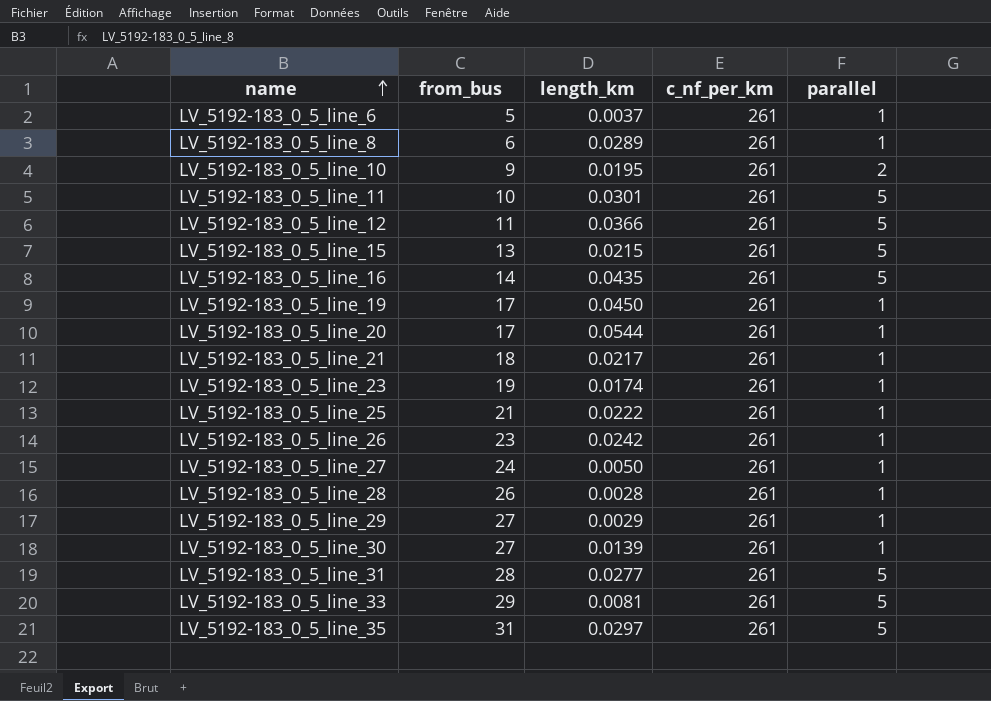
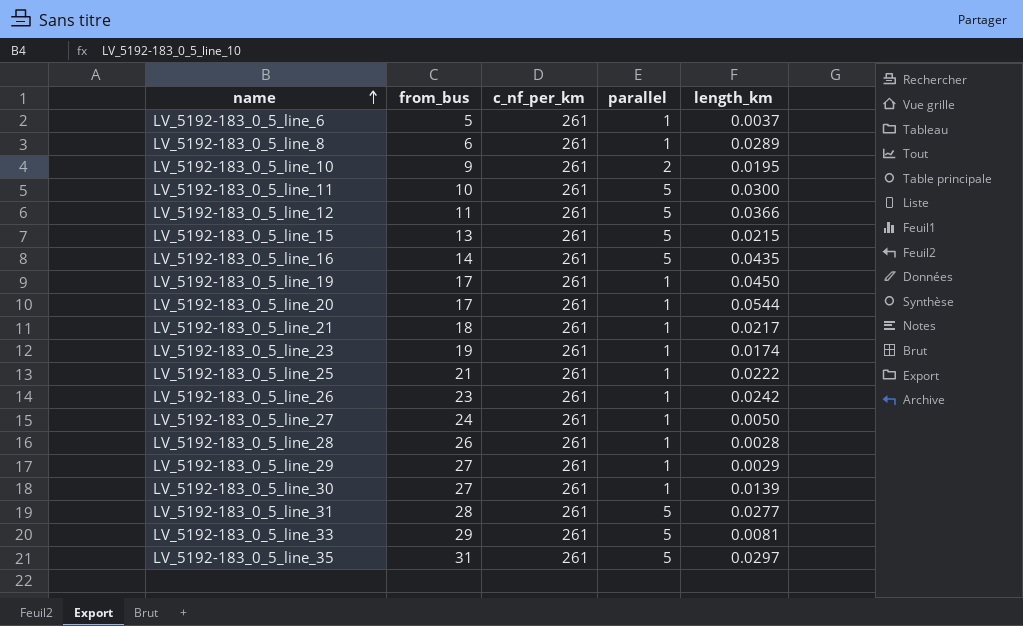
column length_km | position: 3 -> 5
LV_5192-183_0_5_line_11 | length_km: 0.0301 -> 0.0300

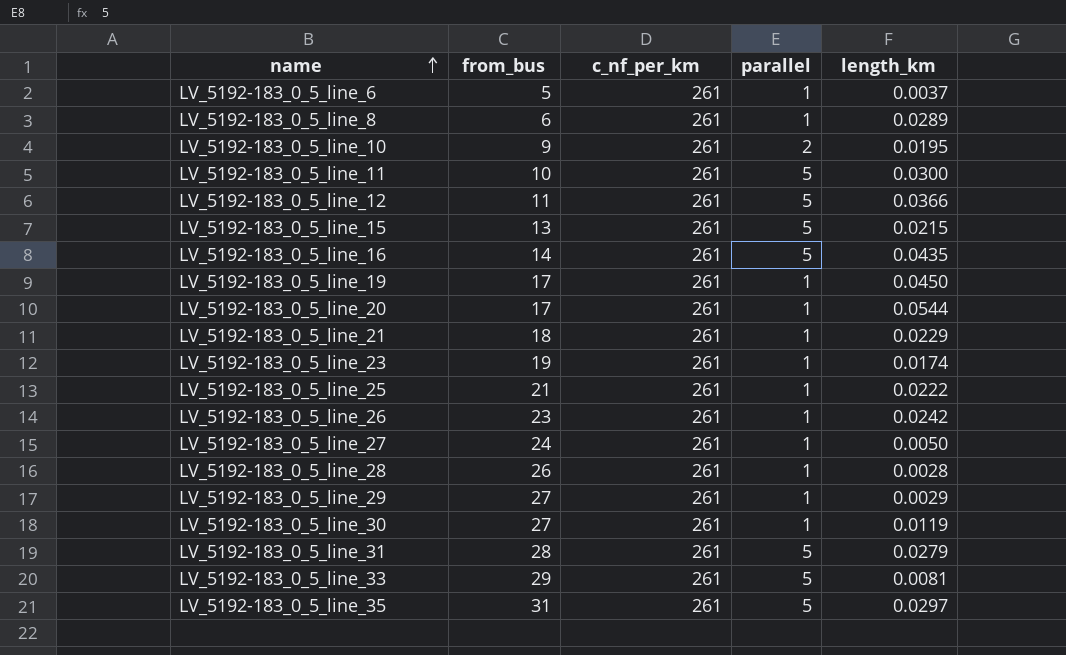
LV_5192-183_0_5_line_21 | length_km: 0.0217 -> 0.0229
LV_5192-183_0_5_line_30 | length_km: 0.0139 -> 0.0119
LV_5192-183_0_5_line_31 | length_km: 0.0277 -> 0.0279

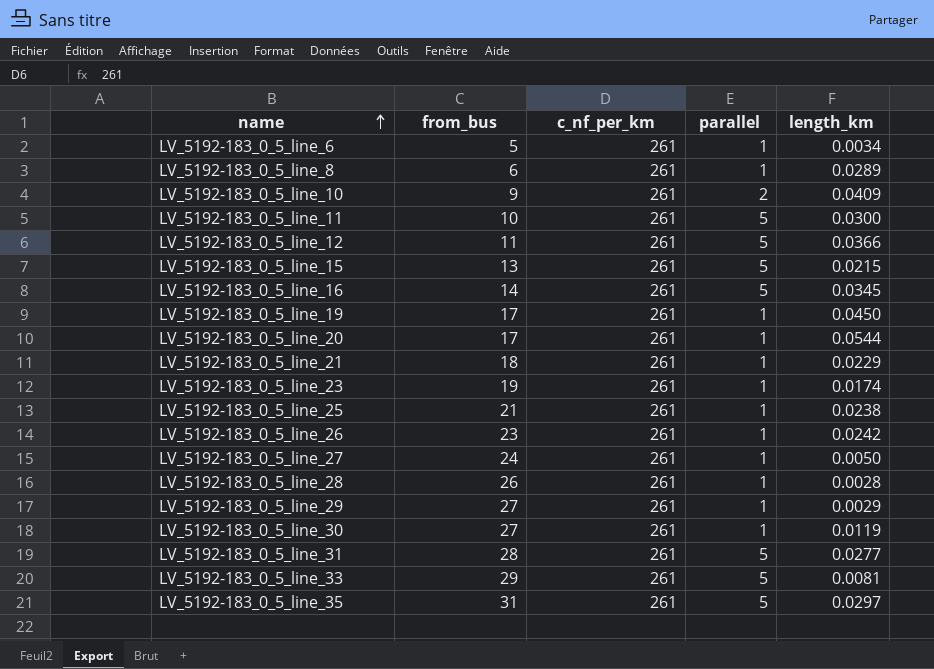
LV_5192-183_0_5_line_6 | length_km: 0.0037 -> 0.0034
LV_5192-183_0_5_line_10 | length_km: 0.0195 -> 0.0409
LV_5192-183_0_5_line_16 | length_km: 0.0435 -> 0.0345
LV_5192-183_0_5_line_25 | length_km: 0.0222 -> 0.0238
LV_5192-183_0_5_line_31 | length_km: 0.0279 -> 0.0277

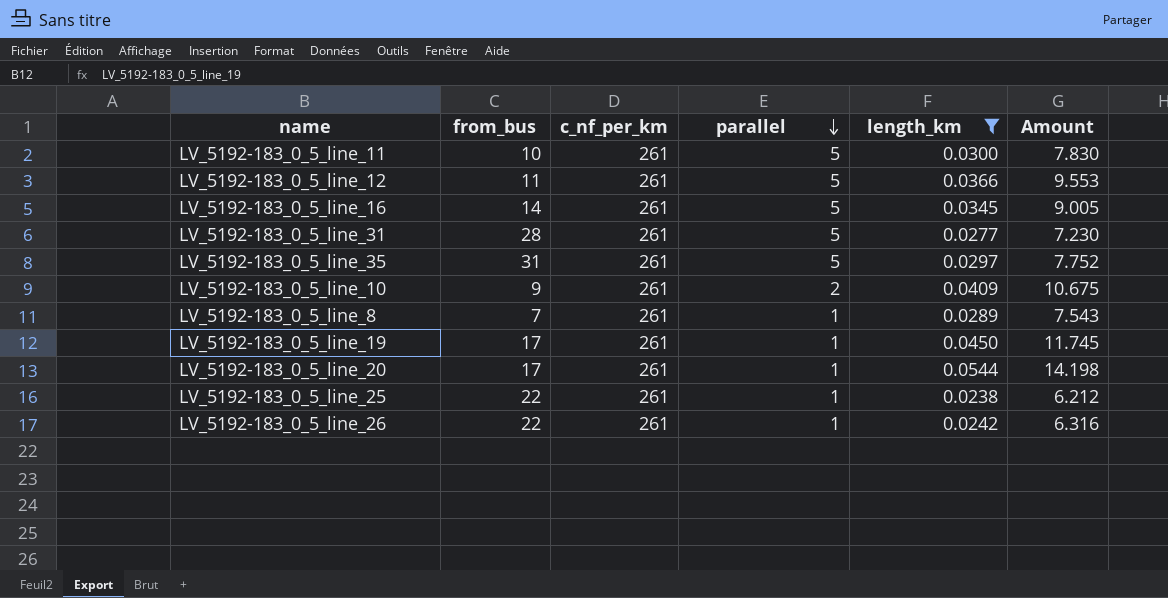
filter: none -> length_km >= 0.0238
row order: name ascending -> parallel descending
column Amount | formula: none -> [c_nf_per_km] * [length_km]
LV_5192-183_0_5_line_8 | from_bus: 6 -> 7
LV_5192-183_0_5_line_25 | from_bus: 21 -> 22
LV_5192-183_0_5_line_26 | from_bus: 23 -> 22

